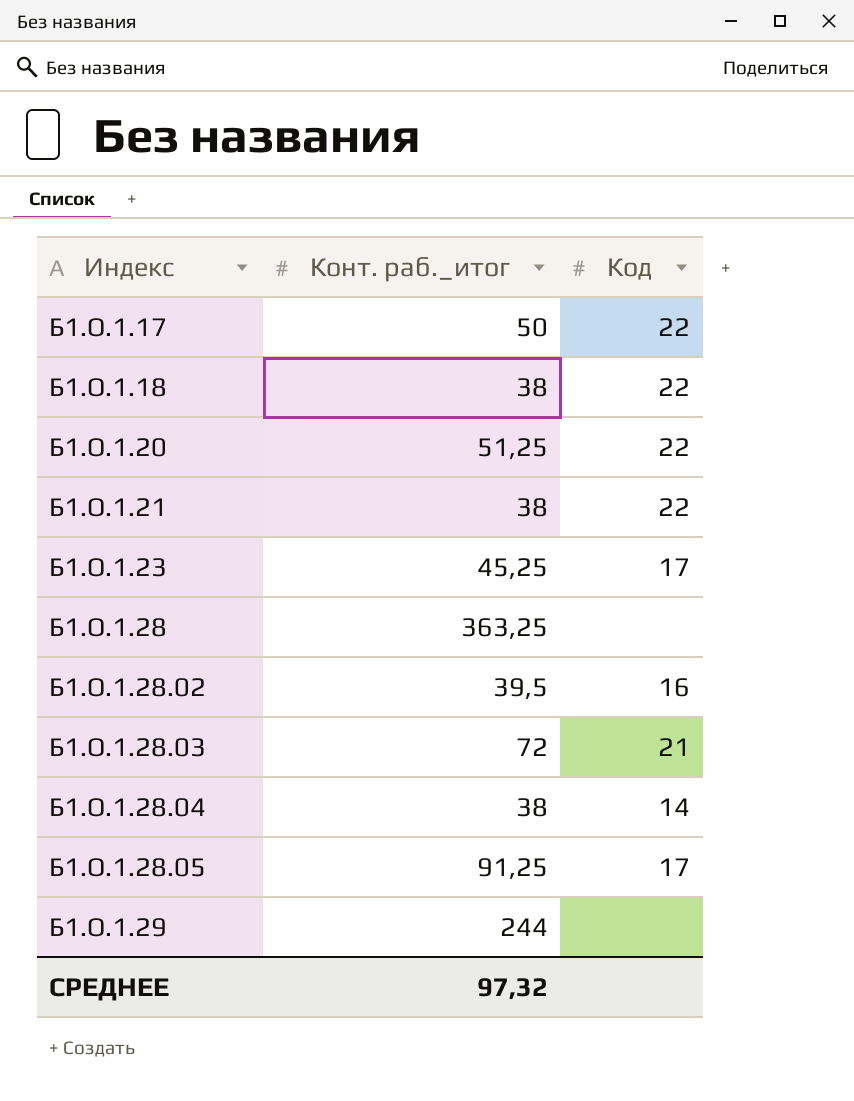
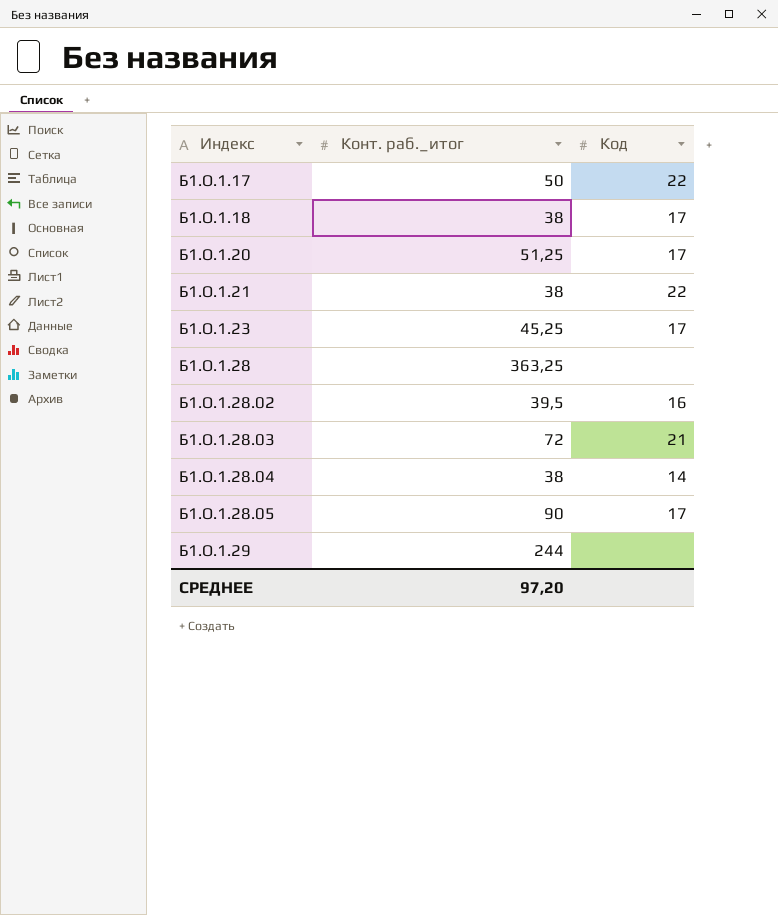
Б1.О.1.18 | Код: 22 -> 17
Б1.О.1.20 | Код: 22 -> 17
Б1.О.1.28.05 | Конт. раб._итог: 91,25 -> 90
СРЕДНЕЕ | Конт. раб._итог: 97,32 -> 97,20

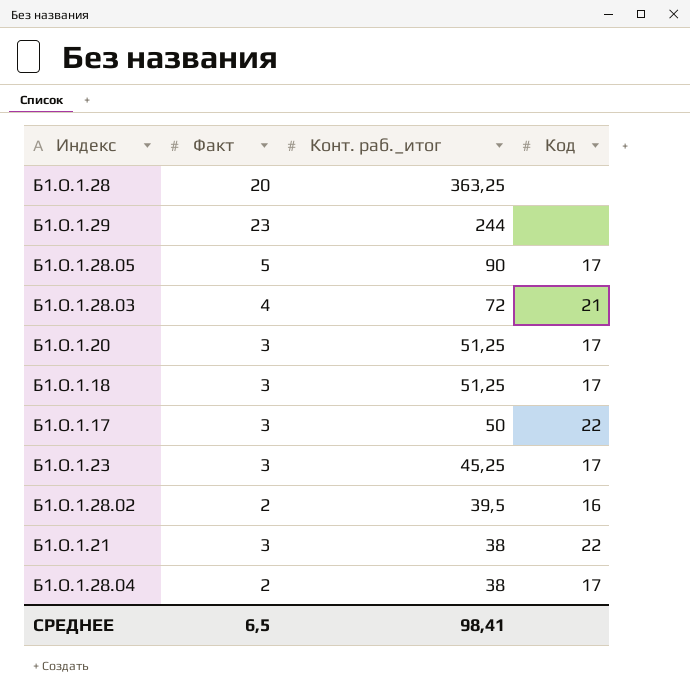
row order: Индекс ascending -> Конт. раб._итог descending
column Факт | position: none -> 2
Б1.О.1.18 | Конт. раб._итог: 38 -> 51,25
Б1.О.1.28.04 | Код: 14 -> 17
СРЕДНЕЕ | Конт. раб._итог: 97,20 -> 98,41

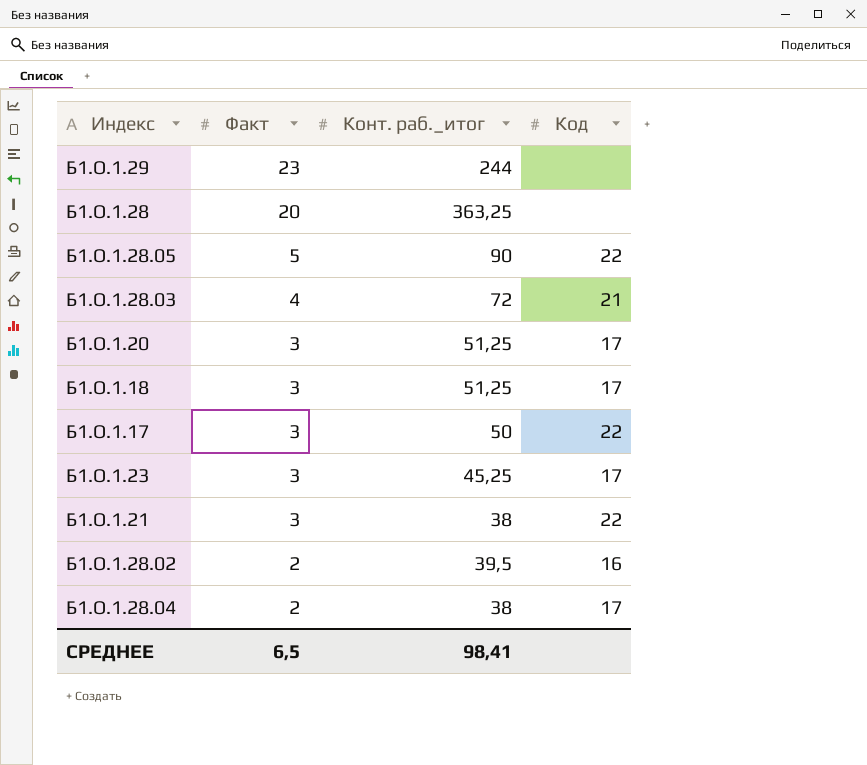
row order: Конт. раб._итог descending -> Факт descending
Б1.О.1.28.05 | Код: 17 -> 22

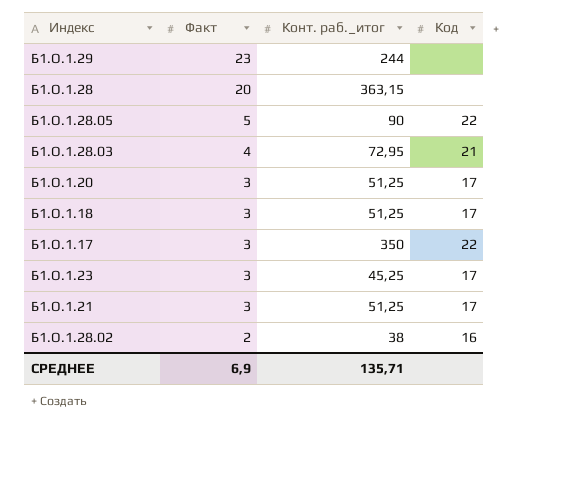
row Б1.О.1.28.04: 2 | 38 | 17 -> none
Б1.О.1.28 | Конт. раб._итог: 363,25 -> 363,15
Б1.О.1.28.03 | Конт. раб._итог: 72 -> 72,95
Б1.О.1.17 | Конт. раб._итог: 50 -> 350
Б1.О.1.21 | Конт. раб._итог: 38 -> 51,25
Б1.О.1.21 | Код: 22 -> 17
Б1.О.1.28.02 | Конт. раб._итог: 39,5 -> 38
СРЕДНЕЕ | Факт: 6,5 -> 6,9
СРЕДНЕЕ | Конт. раб._итог: 98,41 -> 135,71

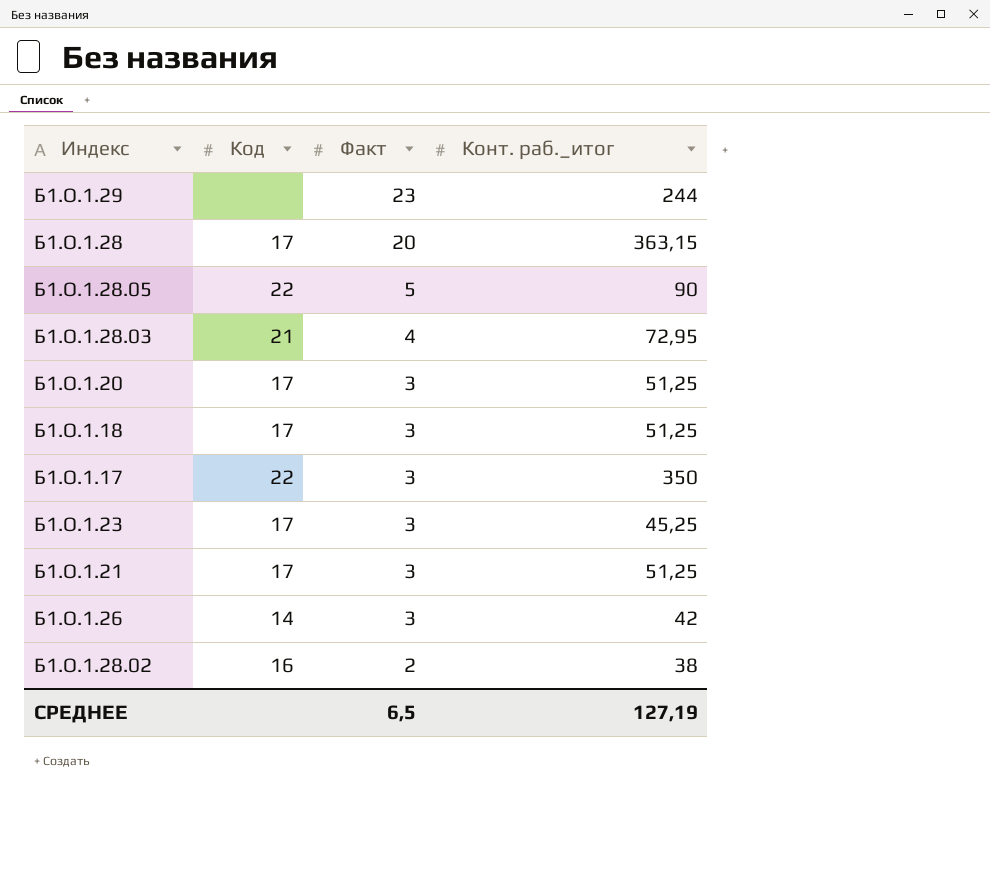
column Код | position: 4 -> 2
Б1.О.1.28 | Код: none -> 17
row Б1.О.1.26: none -> 14 | 3 | 42
СРЕДНЕЕ | Факт: 6,9 -> 6,5
СРЕДНЕЕ | Конт. раб._итог: 135,71 -> 127,19

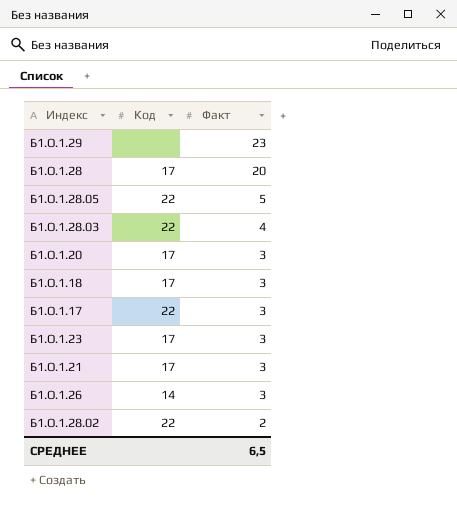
column Конт. раб._итог | position: 4 -> none
Б1.О.1.28.03 | Код: 21 -> 22
Б1.О.1.28.02 | Код: 16 -> 22

